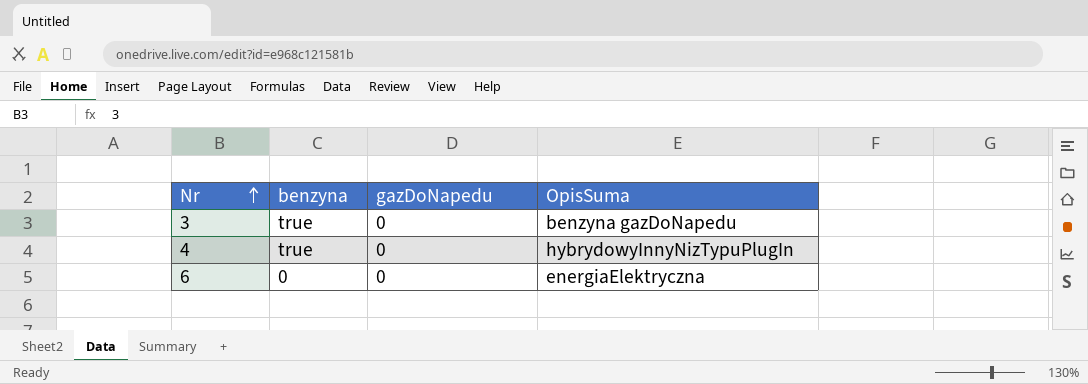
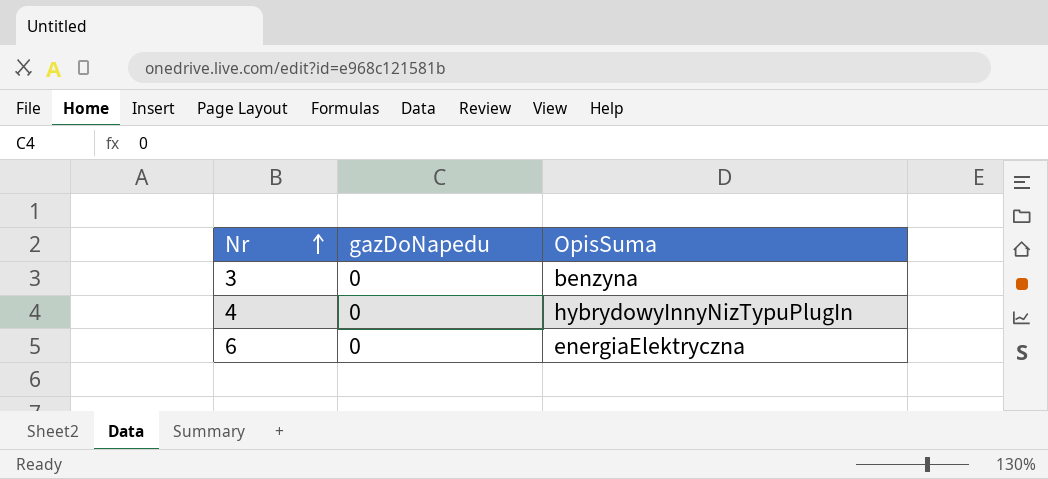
column benzyna | position: 2 -> none
3 | OpisSuma: benzyna gazDoNapedu -> benzyna

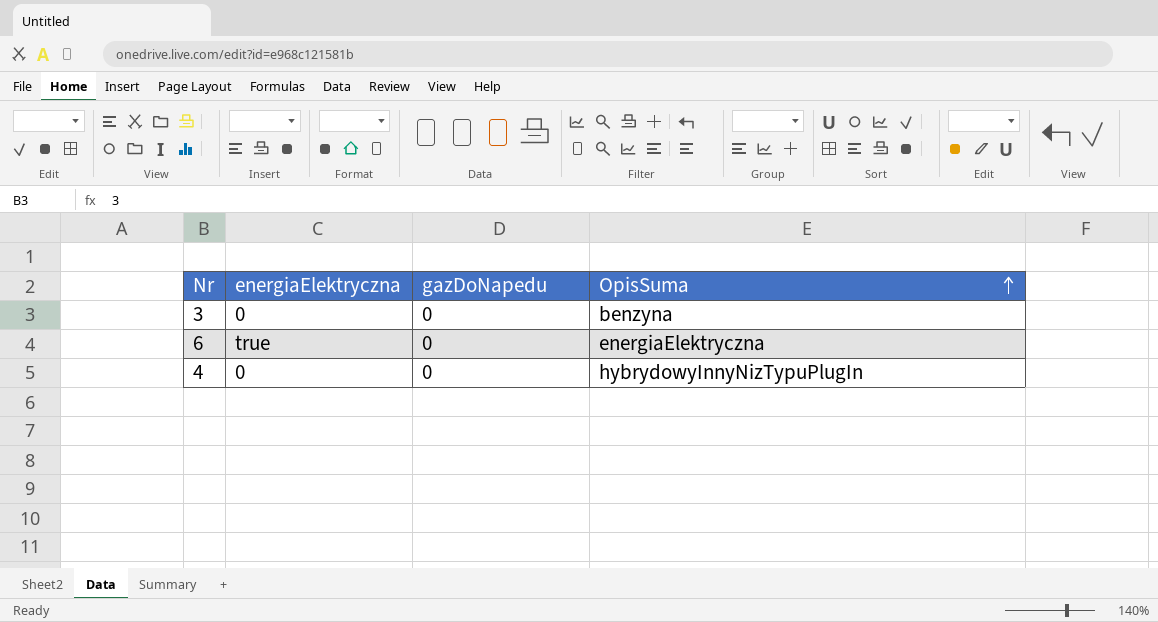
row order: Nr ascending -> OpisSuma ascending
column energiaElektryczna | position: none -> 2

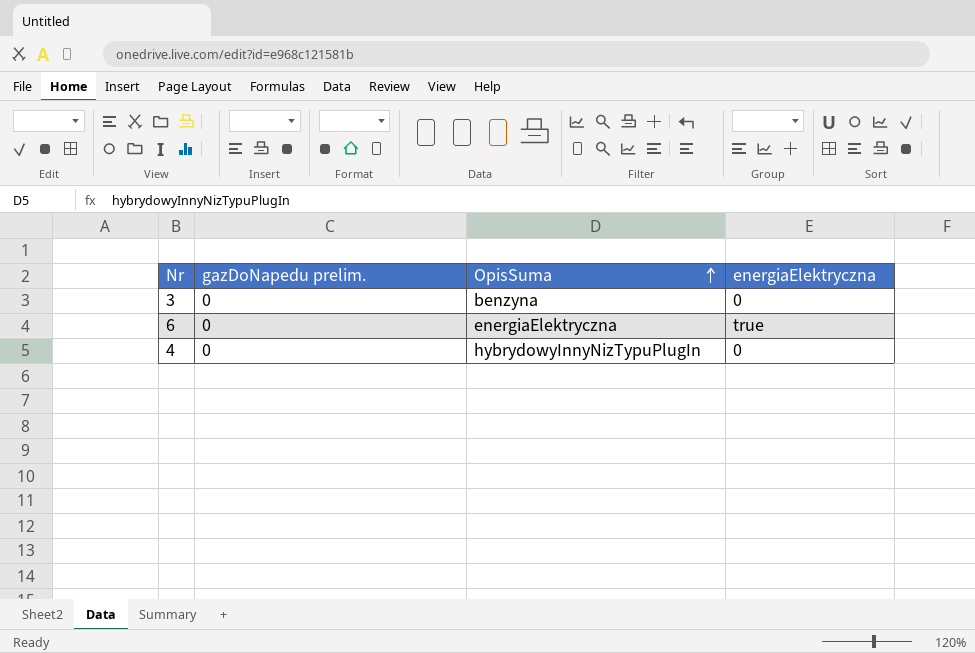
column name: gazDoNapedu -> gazDoNapedu prelim.
column energiaElektryczna | position: 2 -> 4

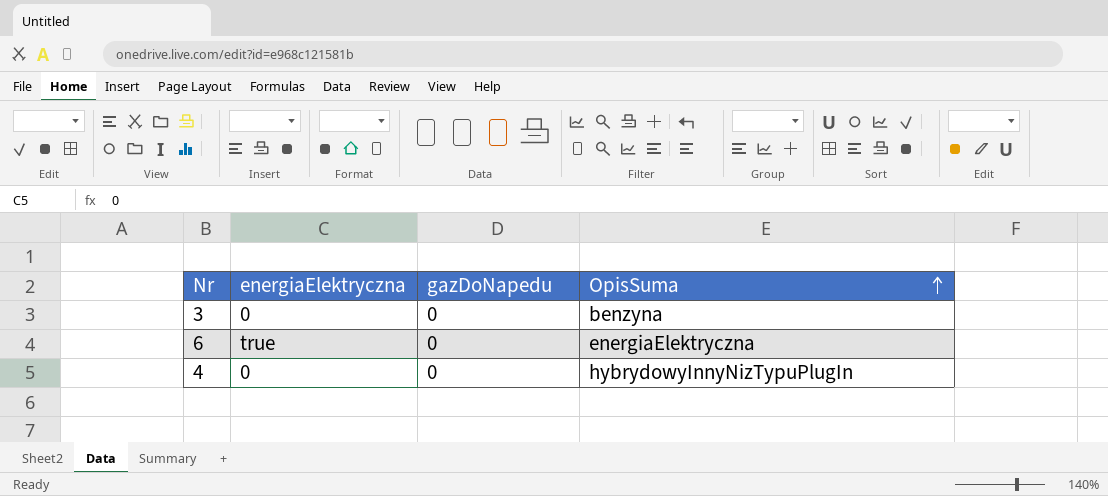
column energiaElektryczna | position: 4 -> 2
column name: gazDoNapedu prelim. -> gazDoNapedu

